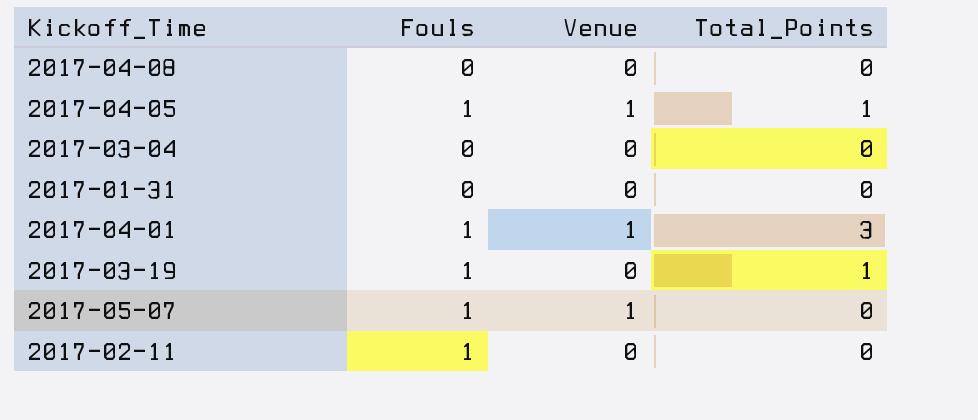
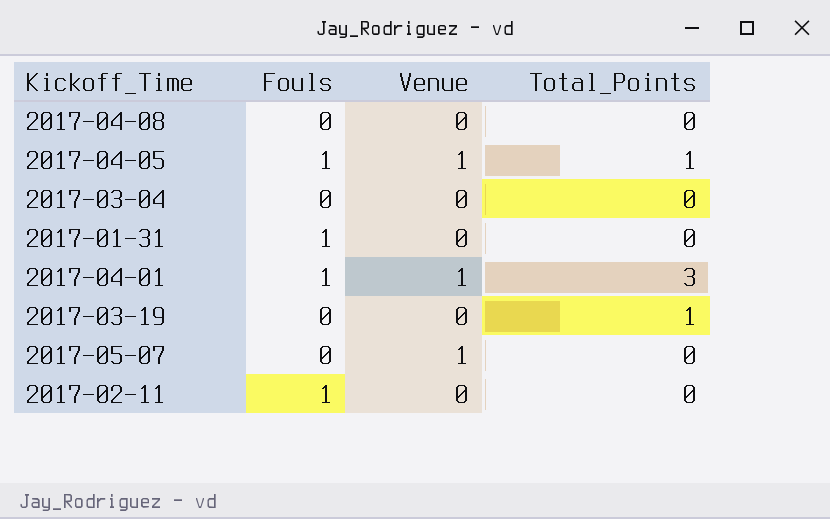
2017-01-31 | Fouls: 0 -> 1
2017-03-19 | Fouls: 1 -> 0
2017-05-07 | Fouls: 1 -> 0

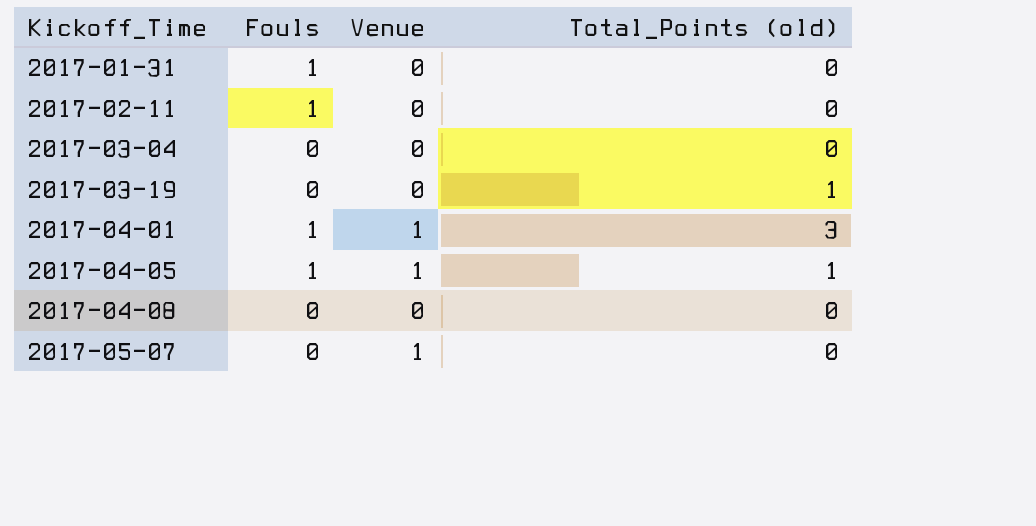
row order: none -> Kickoff_Time ascending
column name: Total_Points -> Total_Points (old)

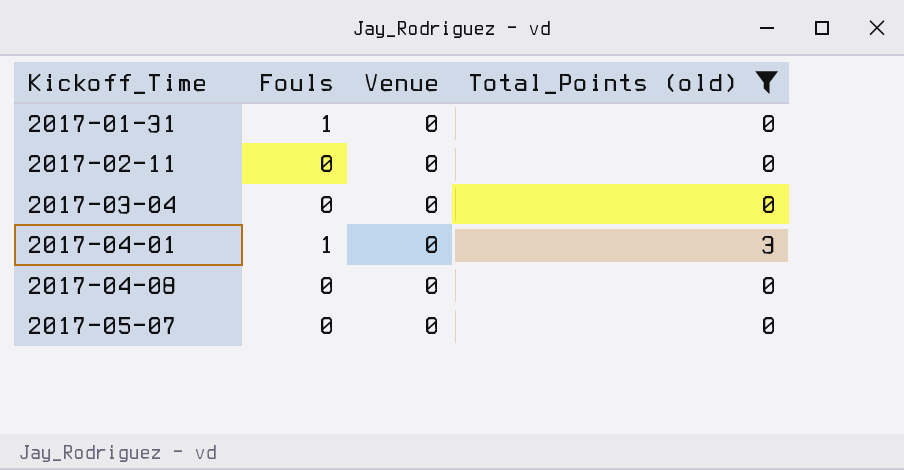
filter: none -> Total_Points (old) != 1
2017-02-11 | Fouls: 1 -> 0
2017-04-01 | Venue: 1 -> 0
2017-05-07 | Venue: 1 -> 0

